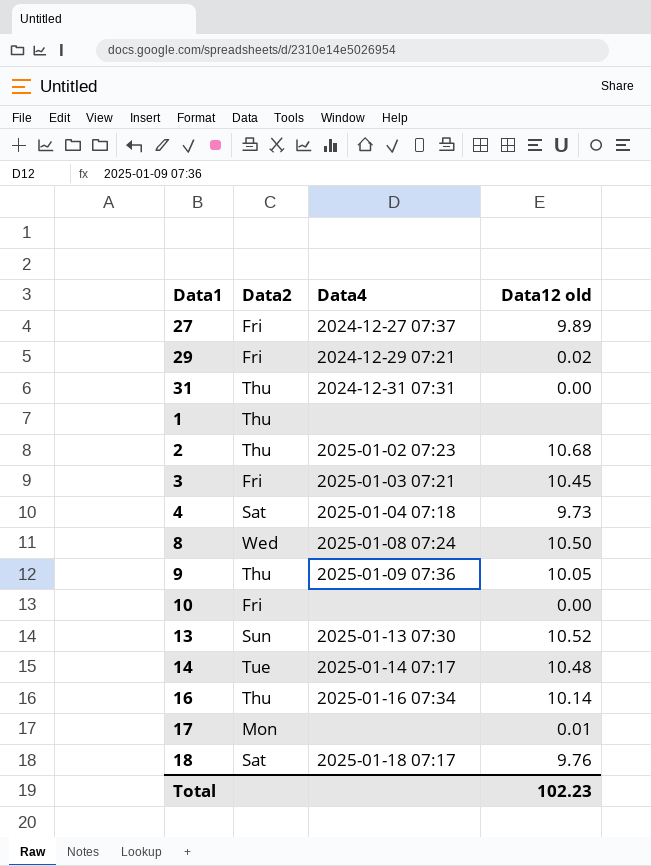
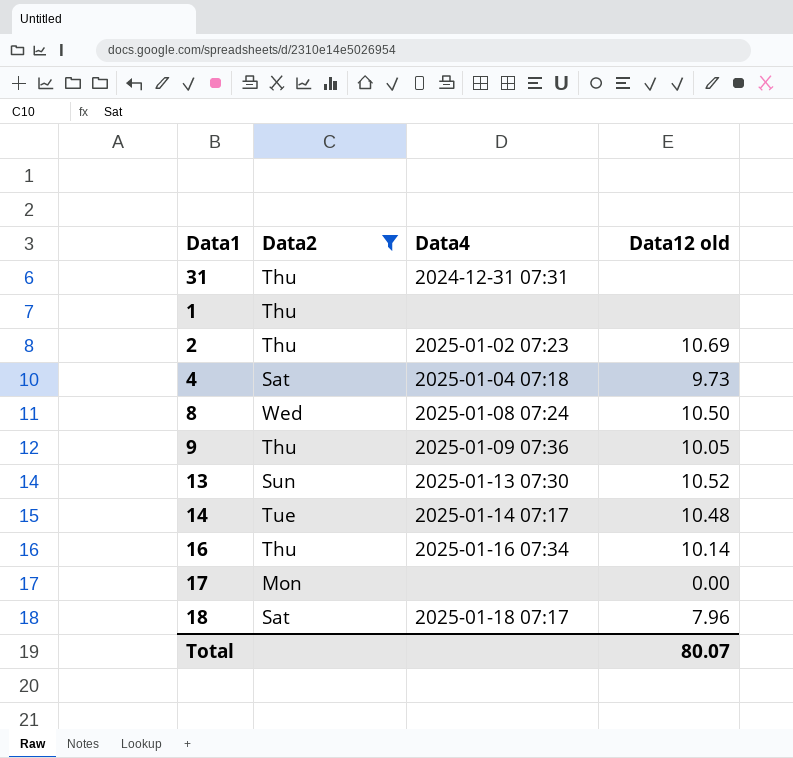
filter: none -> Data2 != Fri
31 | Data12 old: 0.00 -> none
2 | Data12 old: 10.68 -> 10.69
17 | Data12 old: 0.01 -> 0.00
18 | Data12 old: 9.76 -> 7.96
Total | Data12 old: 102.23 -> 80.07

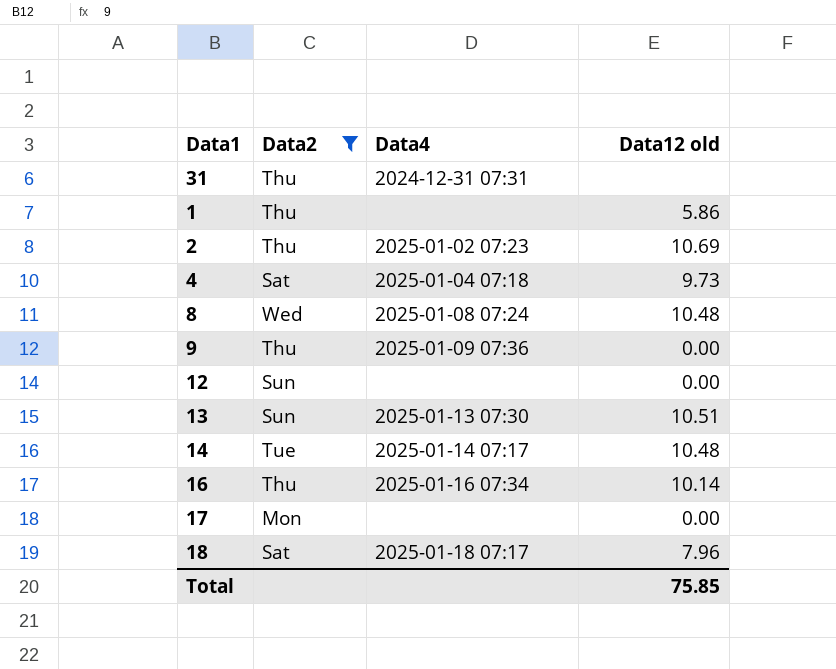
1 | Data12 old: none -> 5.86
8 | Data12 old: 10.50 -> 10.48
9 | Data12 old: 10.05 -> 0.00
row 12: none -> Sun | none | 0.00
13 | Data12 old: 10.52 -> 10.51
Total | Data12 old: 80.07 -> 75.85

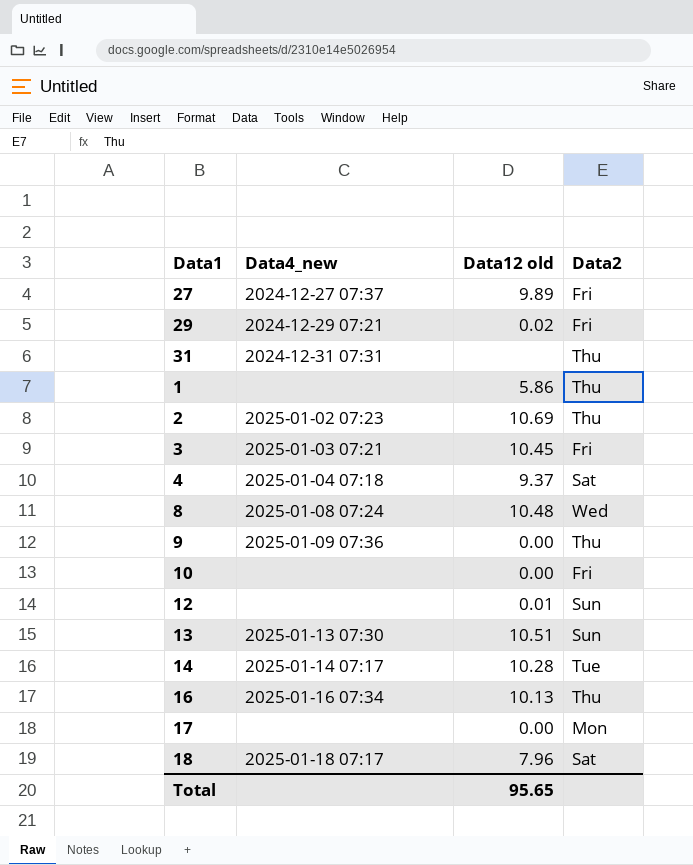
filter: Data2 != Fri -> none
column name: Data4 -> Data4_new
column Data2 | position: 2 -> 4
4 | Data12 old: 9.73 -> 9.37
12 | Data12 old: 0.00 -> 0.01
14 | Data12 old: 10.48 -> 10.28
16 | Data12 old: 10.14 -> 10.13
Total | Data12 old: 75.85 -> 95.65

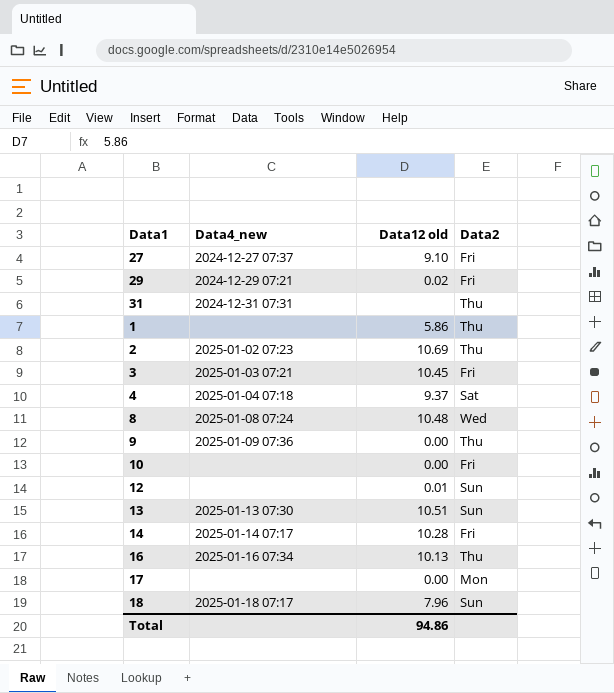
27 | Data12 old: 9.89 -> 9.10
14 | Data2: Tue -> Fri
18 | Data2: Sat -> Sun
Total | Data12 old: 95.65 -> 94.86

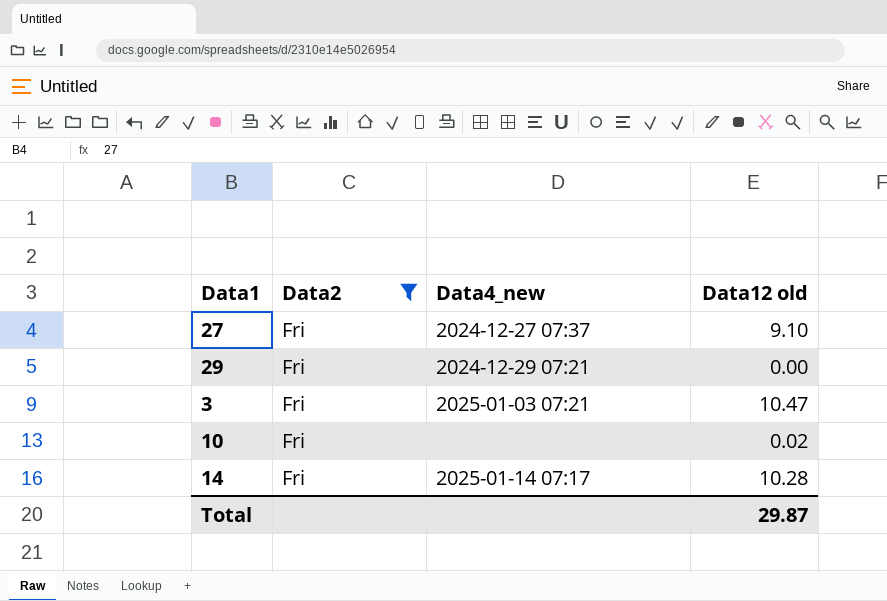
filter: none -> Data2 = Fri
column Data2 | position: 4 -> 2
29 | Data12 old: 0.02 -> 0.00
3 | Data12 old: 10.45 -> 10.47
10 | Data12 old: 0.00 -> 0.02
Total | Data12 old: 94.86 -> 29.87

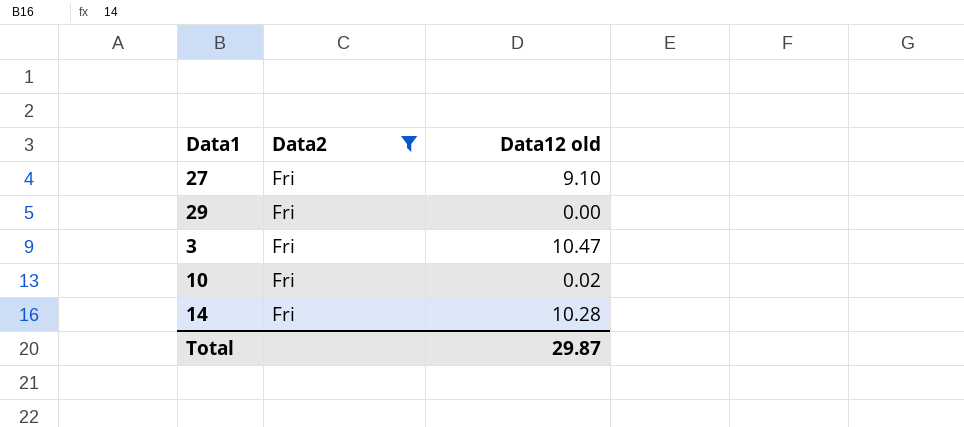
column Data4_new | position: 3 -> none

